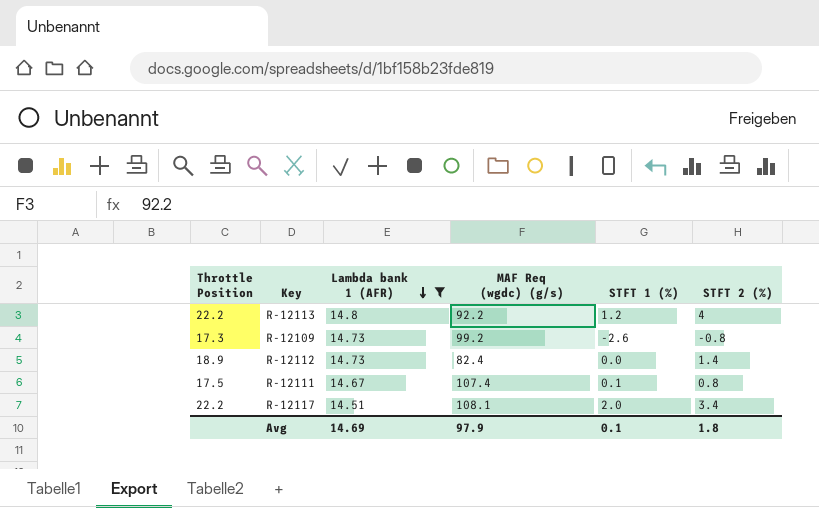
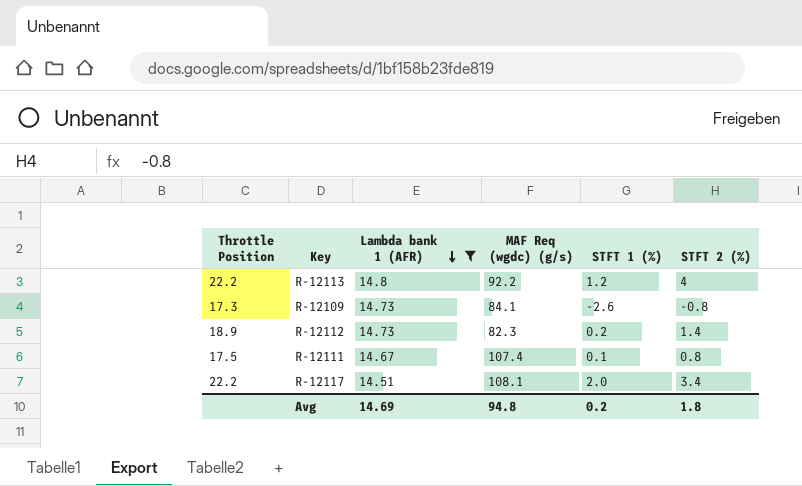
R-12109 | MAF Req (wgdc) (g/s): 99.2 -> 84.1
R-12112 | MAF Req (wgdc) (g/s): 82.4 -> 82.3
R-12112 | STFT 1 (%): 0.0 -> 0.2
Avg | MAF Req (wgdc) (g/s): 97.9 -> 94.8
Avg | STFT 1 (%): 0.1 -> 0.2

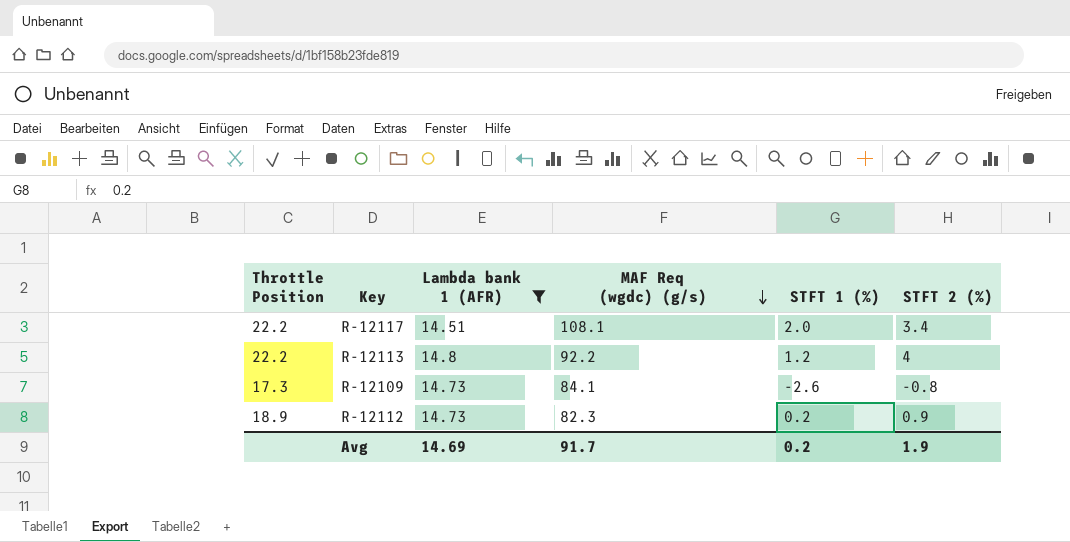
row order: Lambda bank 1 (AFR) descending -> MAF Req (wgdc) (g/s) descending
row R-12111: 17.5 | 14.67 | 107.4 | 0.1 | 0.8 -> none
R-12112 | STFT 2 (%): 1.4 -> 0.9
Avg | MAF Req (wgdc) (g/s): 94.8 -> 91.7
Avg | STFT 2 (%): 1.8 -> 1.9

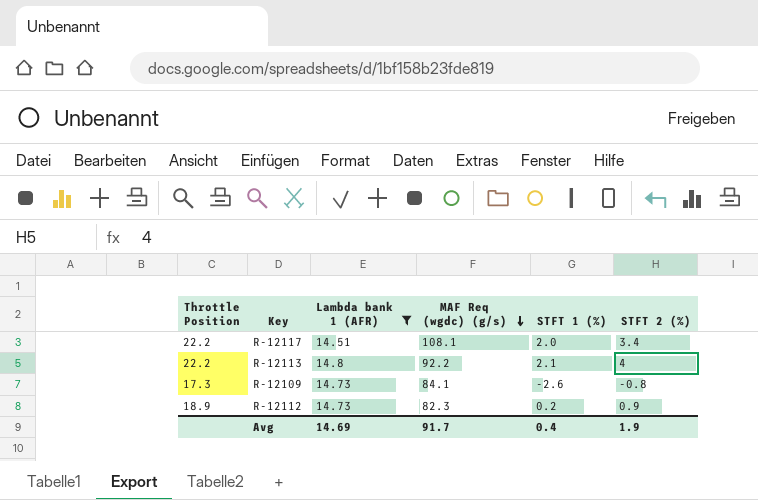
R-12113 | STFT 1 (%): 1.2 -> 2.1
Avg | STFT 1 (%): 0.2 -> 0.4

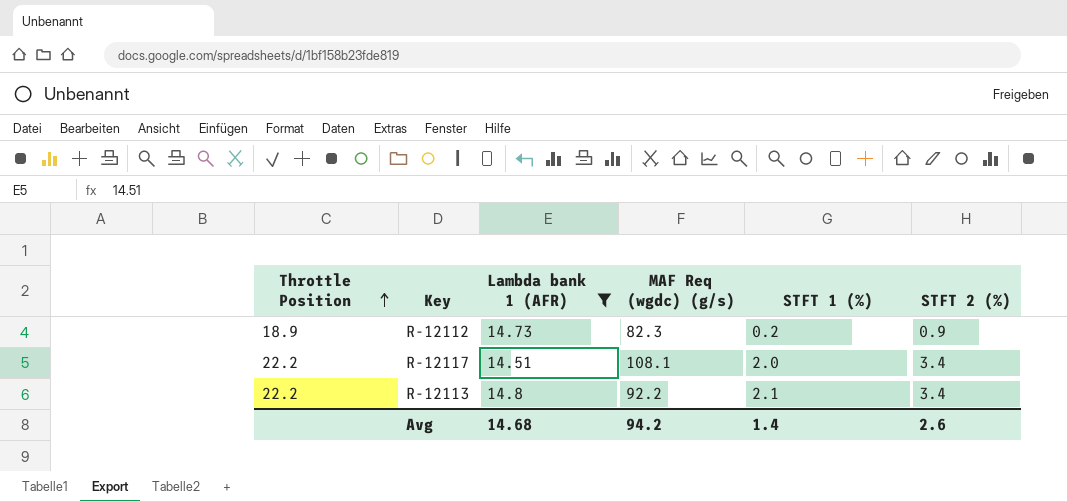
row order: MAF Req (wgdc) (g/s) descending -> Throttle Position ascending
row R-12109: 17.3 | 14.73 | 84.1 | -2.6 | -0.8 -> none
R-12113 | STFT 2 (%): 4 -> 3.4
Avg | Lambda bank 1 (AFR): 14.69 -> 14.68
Avg | MAF Req (wgdc) (g/s): 91.7 -> 94.2
Avg | STFT 1 (%): 0.4 -> 1.4
Avg | STFT 2 (%): 1.9 -> 2.6

